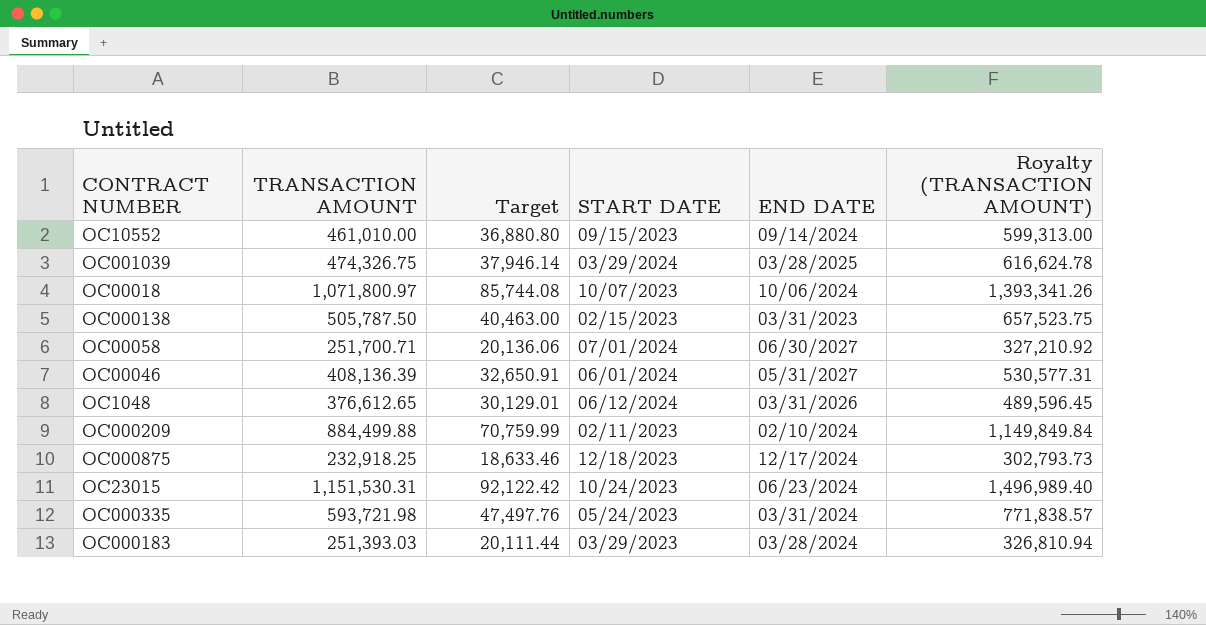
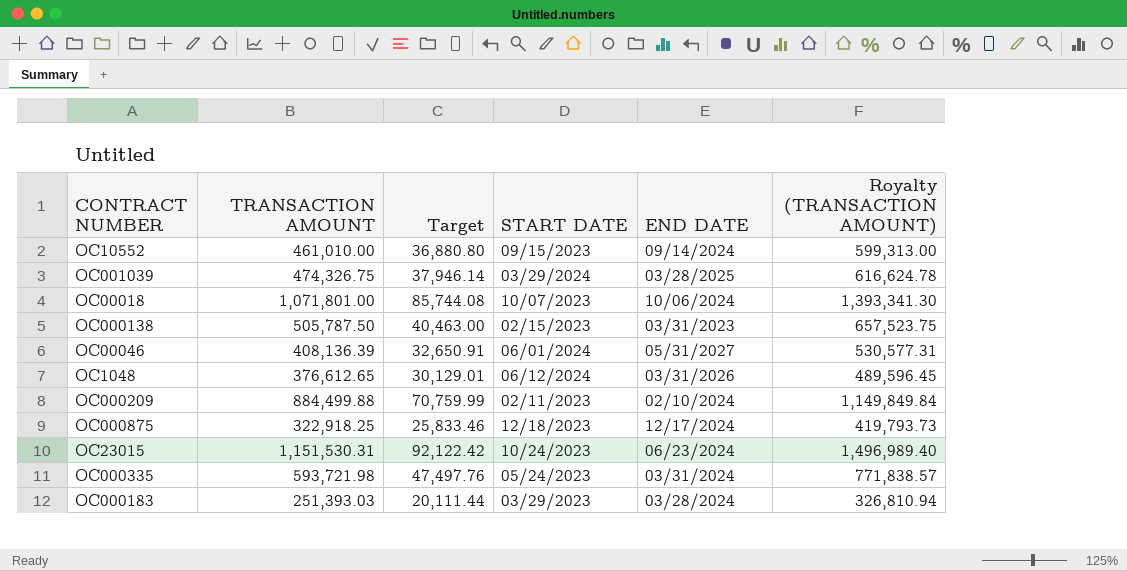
row OC00058: 251,700.71 | 20,136.06 | 07/01/2024 | 06/30/2027 | 327,210.92 -> none
OC00018 | TRANSACTION AMOUNT: 1,071,800.97 -> 1,071,801.00
OC00018 | Royalty (TRANSACTION AMOUNT): 1,393,341.26 -> 1,393,341.30
OC000875 | TRANSACTION AMOUNT: 232,918.25 -> 322,918.25
OC000875 | Target: 18,633.46 -> 25,833.46
OC000875 | Royalty (TRANSACTION AMOUNT): 302,793.73 -> 419,793.73

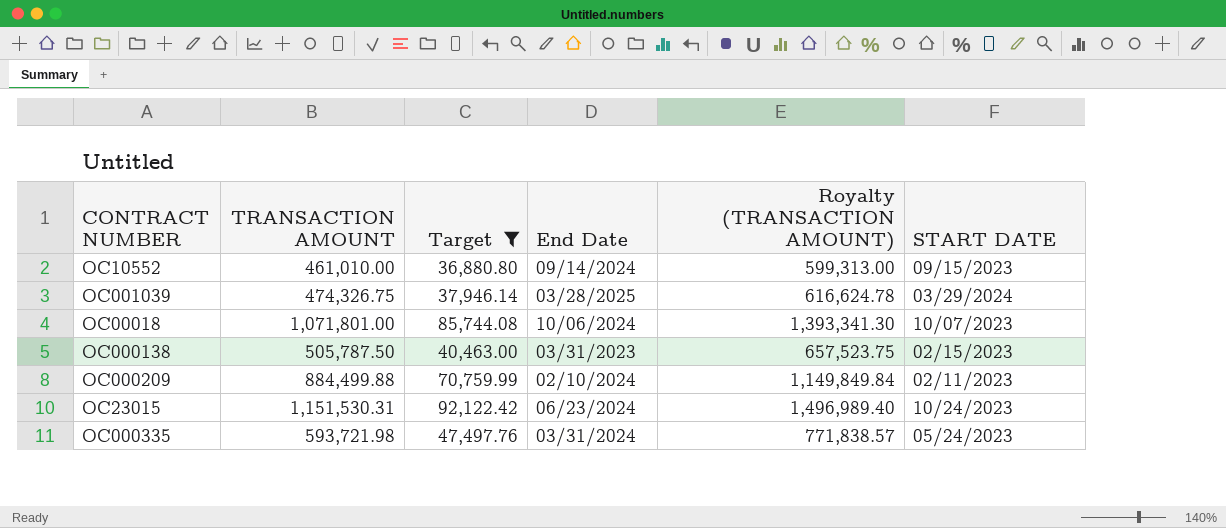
filter: none -> Target >= 36,880.80
column name: END DATE -> End Date
column START DATE | position: 4 -> 6

